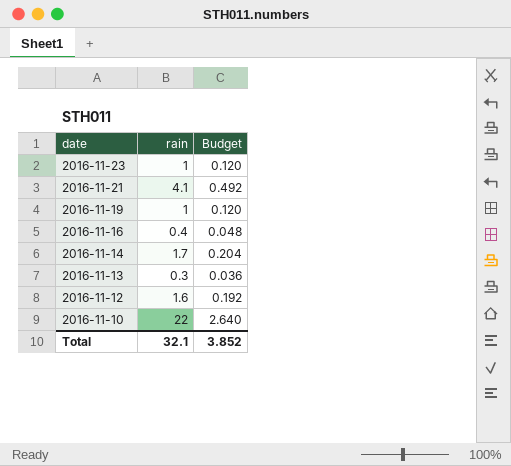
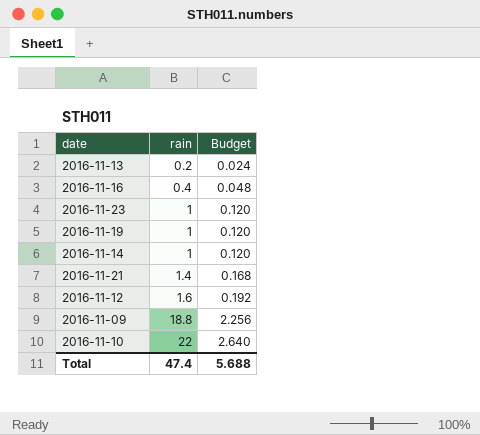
row order: date descending -> rain ascending
2016-11-13 | rain: 0.3 -> 0.2
2016-11-13 | Budget: 0.036 -> 0.024
2016-11-14 | rain: 1.7 -> 1
2016-11-14 | Budget: 0.204 -> 0.120
2016-11-21 | rain: 4.1 -> 1.4
2016-11-21 | Budget: 0.492 -> 0.168
row 2016-11-09: none -> 18.8 | 2.256
Total | rain: 32.1 -> 47.4
Total | Budget: 3.852 -> 5.688

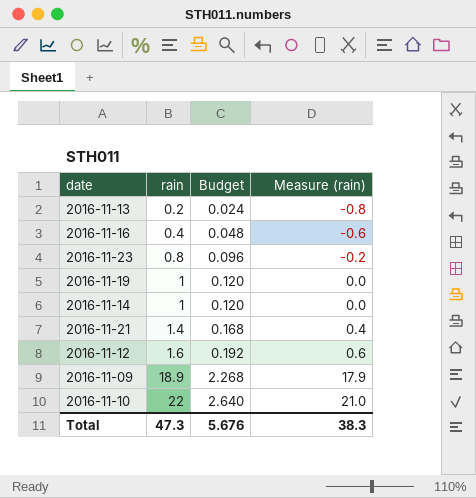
column Measure (rain) | formula: none -> [rain] - 1
2016-11-23 | rain: 1 -> 0.8
2016-11-23 | Budget: 0.120 -> 0.096
2016-11-09 | rain: 18.8 -> 18.9
2016-11-09 | Budget: 2.256 -> 2.268
Total | rain: 47.4 -> 47.3
Total | Budget: 5.688 -> 5.676

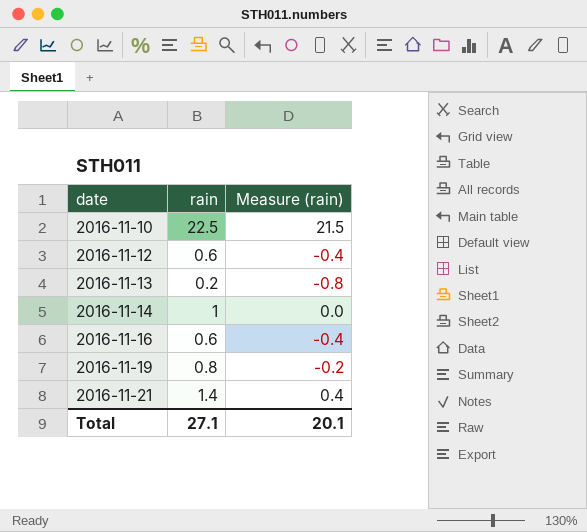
row order: rain ascending -> date ascending
column Budget | formula: [rain] * 0.12 -> none
row 2016-11-23: 0.8 | 0.096 | -0.2 -> none
row 2016-11-09: 18.9 | 2.268 | 17.9 -> none
2016-11-10 | rain: 22 -> 22.5
2016-11-10 | Measure (rain): 21.0 -> 21.5
2016-11-12 | rain: 1.6 -> 0.6
2016-11-12 | Measure (rain): 0.6 -> -0.4
2016-11-16 | rain: 0.4 -> 0.6
2016-11-16 | Measure (rain): -0.6 -> -0.4
2016-11-19 | rain: 1 -> 0.8
2016-11-19 | Measure (rain): 0.0 -> -0.2
Total | rain: 47.3 -> 27.1
Total | Measure (rain): 38.3 -> 20.1

